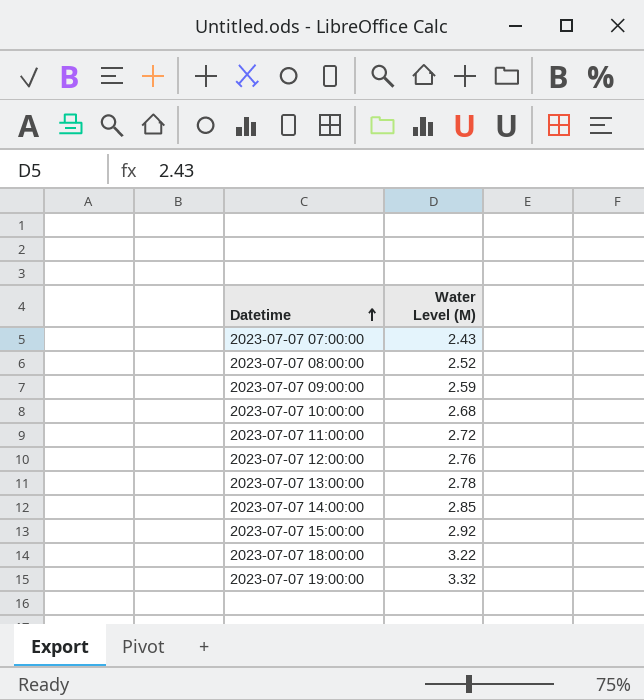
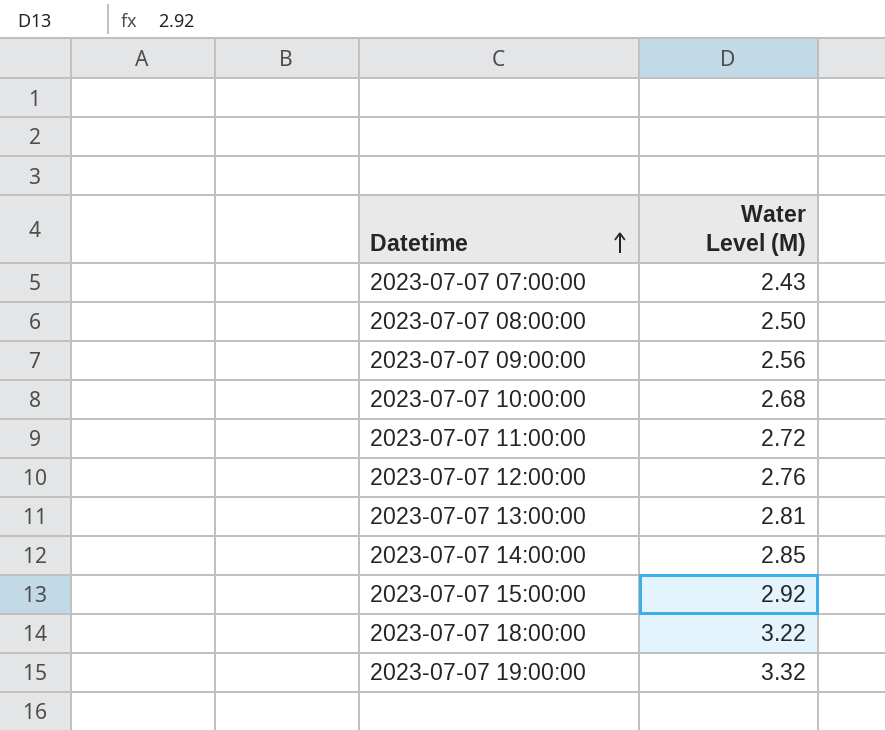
2023-07-07 08:00:00 | Water Level (M): 2.52 -> 2.50
2023-07-07 09:00:00 | Water Level (M): 2.59 -> 2.56
2023-07-07 13:00:00 | Water Level (M): 2.78 -> 2.81

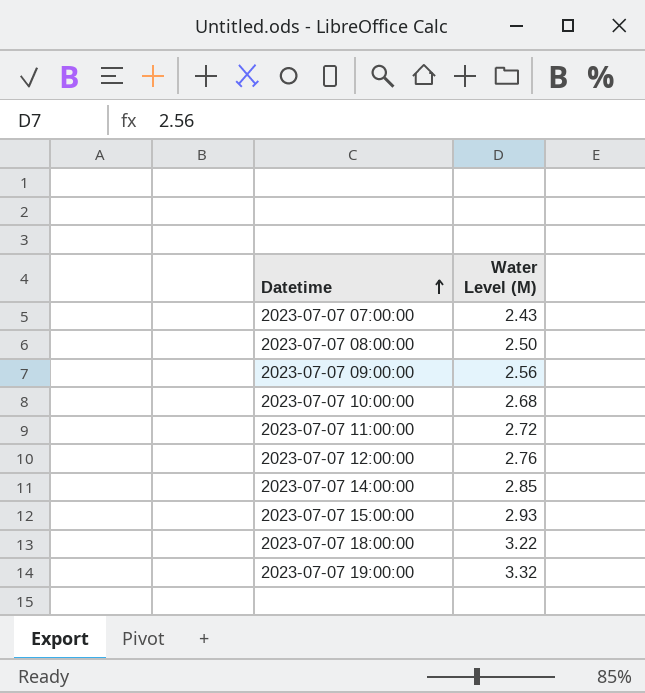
row 2023-07-07 13:00:00: 2.81 -> none
2023-07-07 15:00:00 | Water Level (M): 2.92 -> 2.93

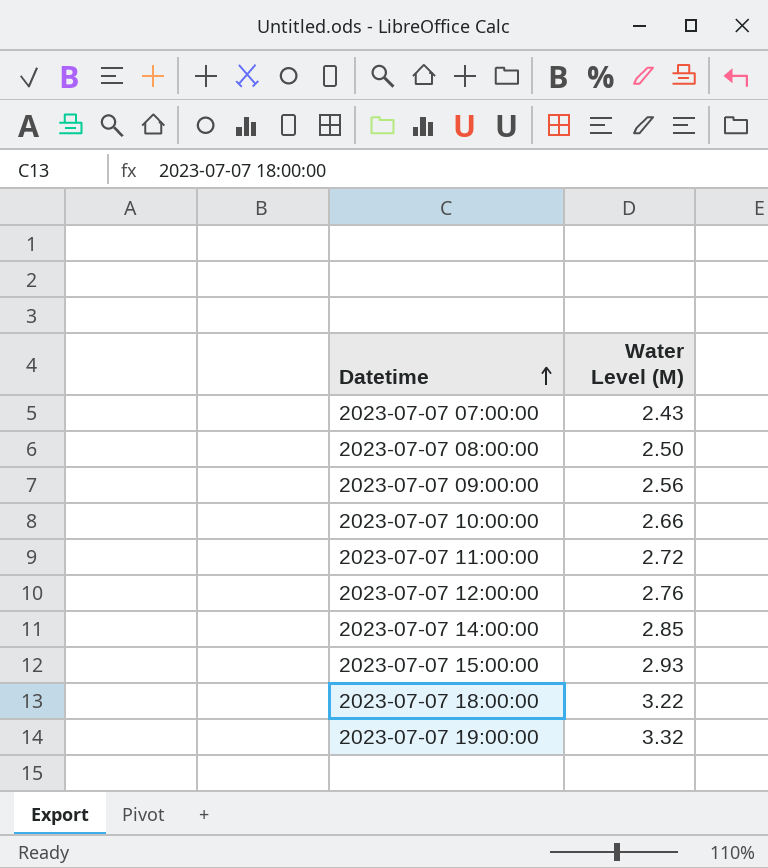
2023-07-07 10:00:00 | Water Level (M): 2.68 -> 2.66

